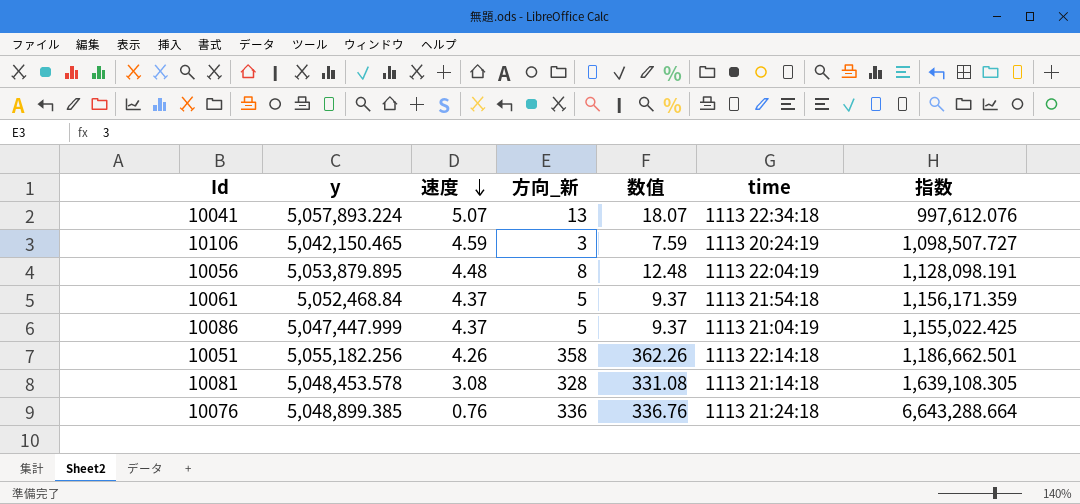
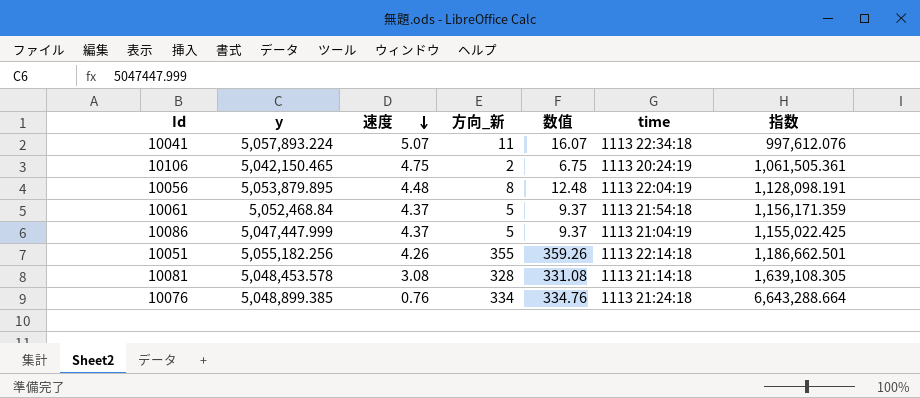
10041 | 方向_新: 13 -> 11
10041 | 数值: 18.07 -> 16.07
10106 | 速度: 4.59 -> 4.75
10106 | 方向_新: 3 -> 2
10106 | 数值: 7.59 -> 6.75
10106 | 指数: 1,098,507.727 -> 1,061,505.361
10051 | 方向_新: 358 -> 355
10051 | 数值: 362.26 -> 359.26
10076 | 方向_新: 336 -> 334
10076 | 数值: 336.76 -> 334.76

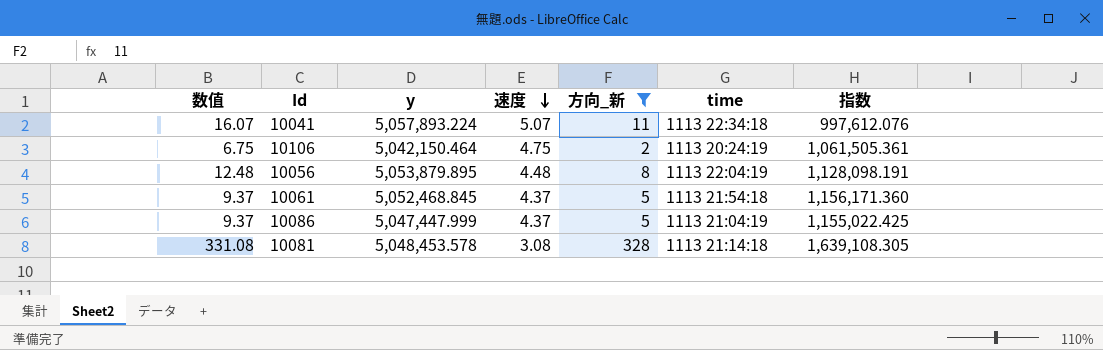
filter: none -> 方向_新 <= 328
column 数值 | position: 5 -> 1
10106 | y: 5,042,150.465 -> 5,042,150.464
10061 | y: 5,052,468.84 -> 5,052,468.845
10061 | 指数: 1,156,171.359 -> 1,156,171.360

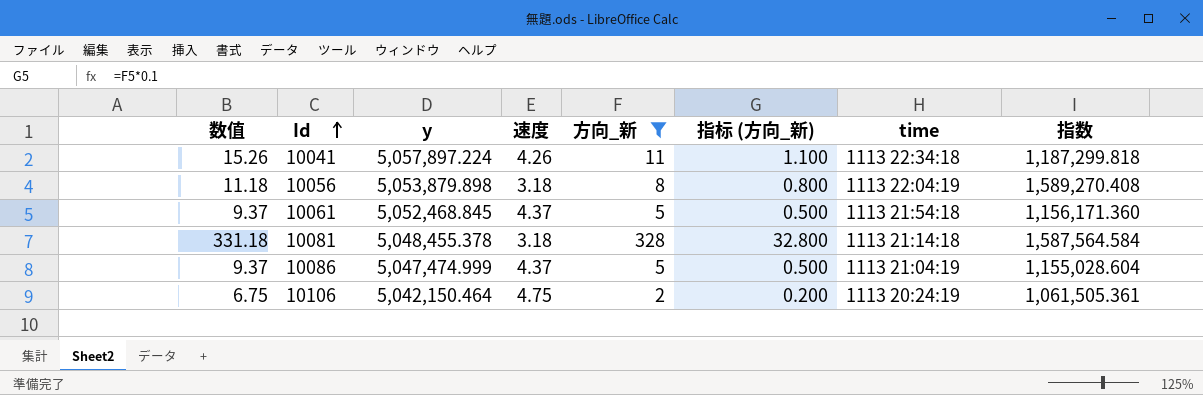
row order: 速度 descending -> Id ascending
column 指标 (方向_新) | formula: none -> [方向_新] * 0.1
10041 | 数值: 16.07 -> 15.26
10041 | y: 5,057,893.224 -> 5,057,897.224
10041 | 速度: 5.07 -> 4.26
10041 | 指数: 997,612.076 -> 1,187,299.818
10056 | 数值: 12.48 -> 11.18
10056 | y: 5,053,879.895 -> 5,053,879.898
10056 | 速度: 4.48 -> 3.18
10056 | 指数: 1,128,098.191 -> 1,589,270.408
10081 | 数值: 331.08 -> 331.18
10081 | y: 5,048,453.578 -> 5,048,455.378
10081 | 速度: 3.08 -> 3.18
10081 | 指数: 1,639,108.305 -> 1,587,564.584
10086 | y: 5,047,447.999 -> 5,047,474.999
10086 | 指数: 1,155,022.425 -> 1,155,028.604

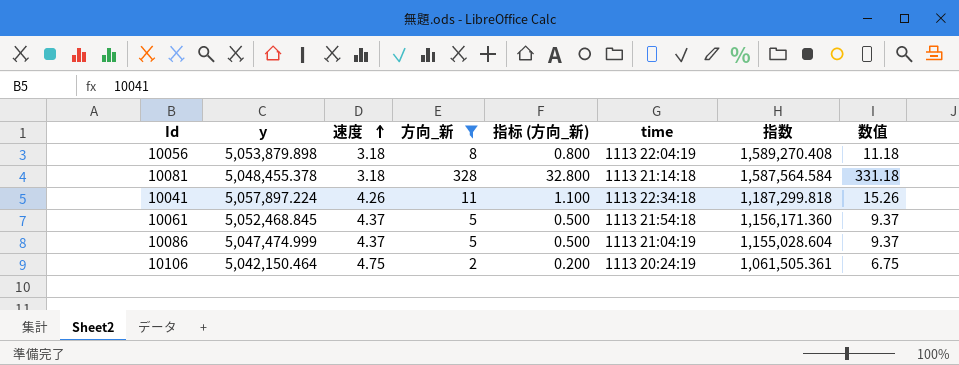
row order: Id ascending -> 速度 ascending
column 数值 | position: 1 -> 8

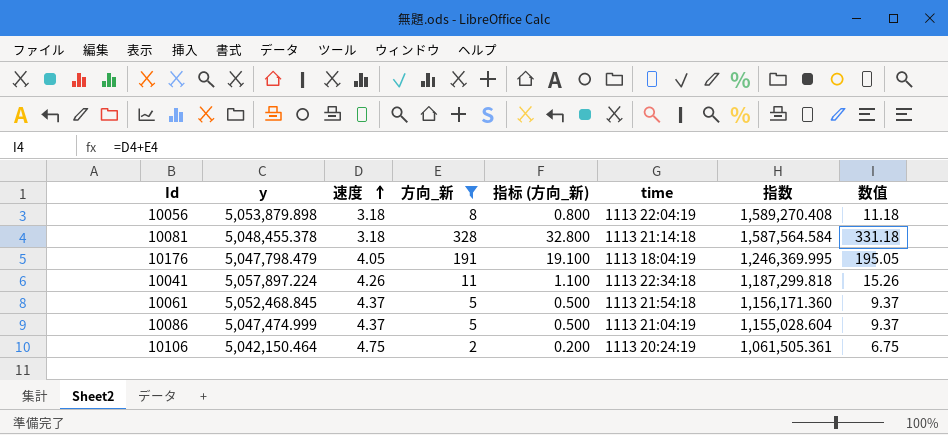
row 10176: none -> 5,047,798.479 | 4.05 | 191 | 19.100 | 1113 18:04:19 | 1,246,369.995 | 195.05

